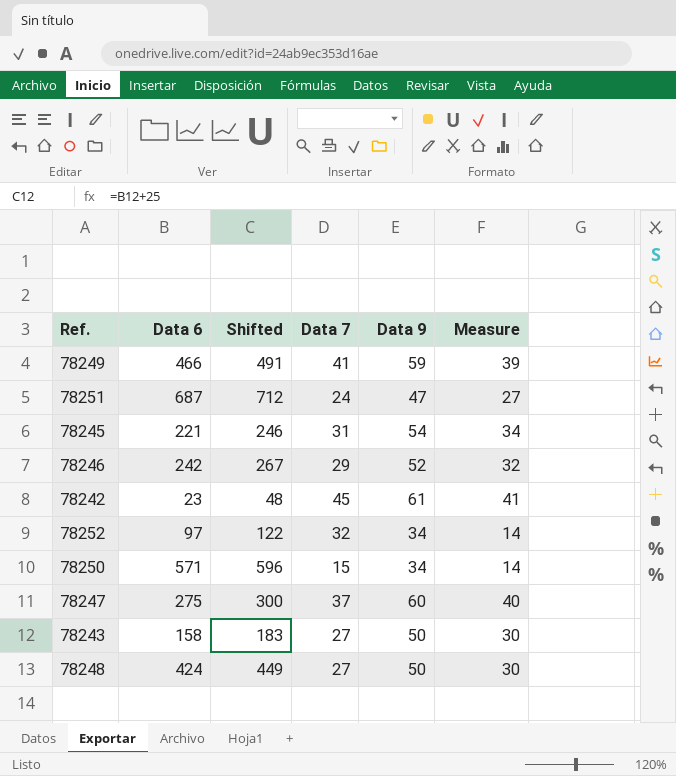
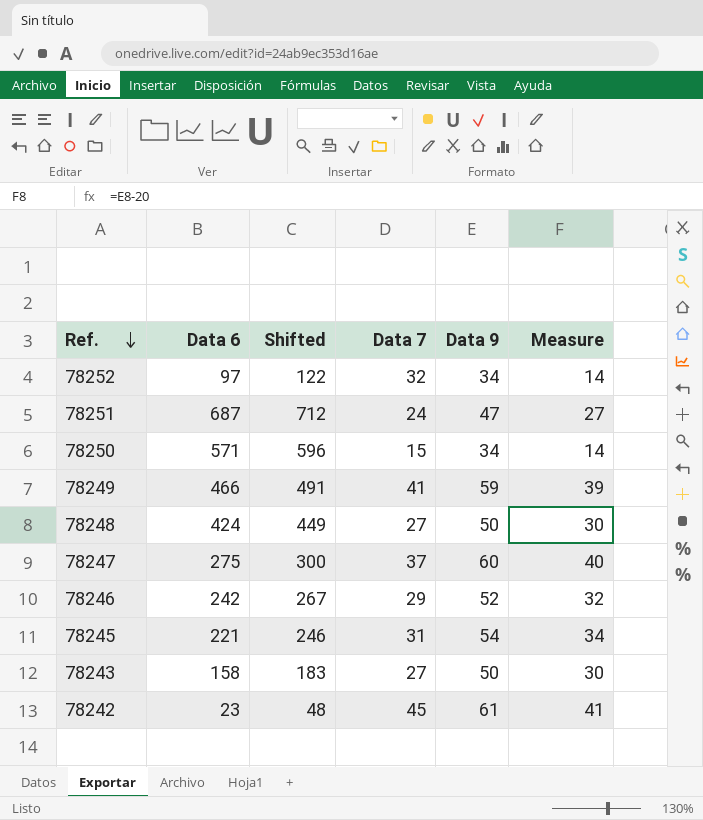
row order: none -> Ref. descending

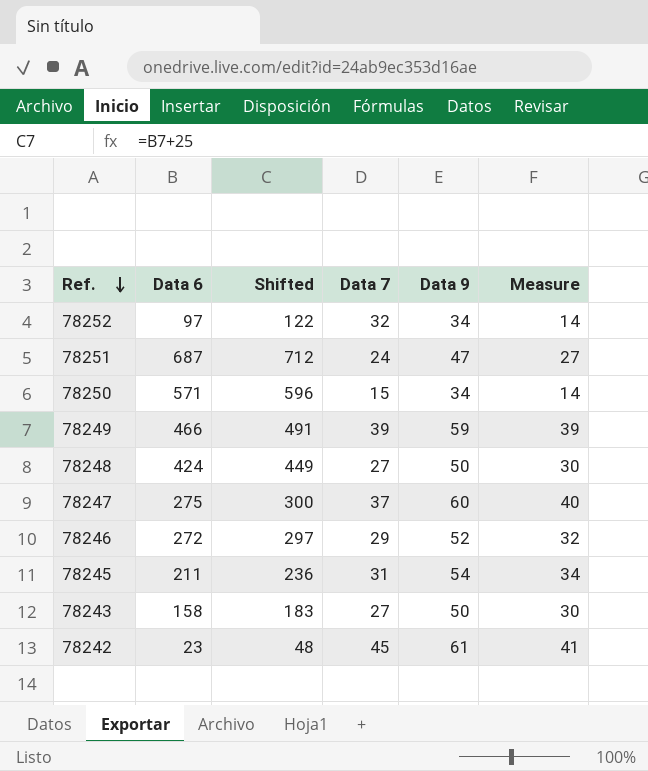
78249 | Data 7: 41 -> 39
78246 | Data 6: 242 -> 272
78246 | Shifted: 267 -> 297
78245 | Data 6: 221 -> 211
78245 | Shifted: 246 -> 236

